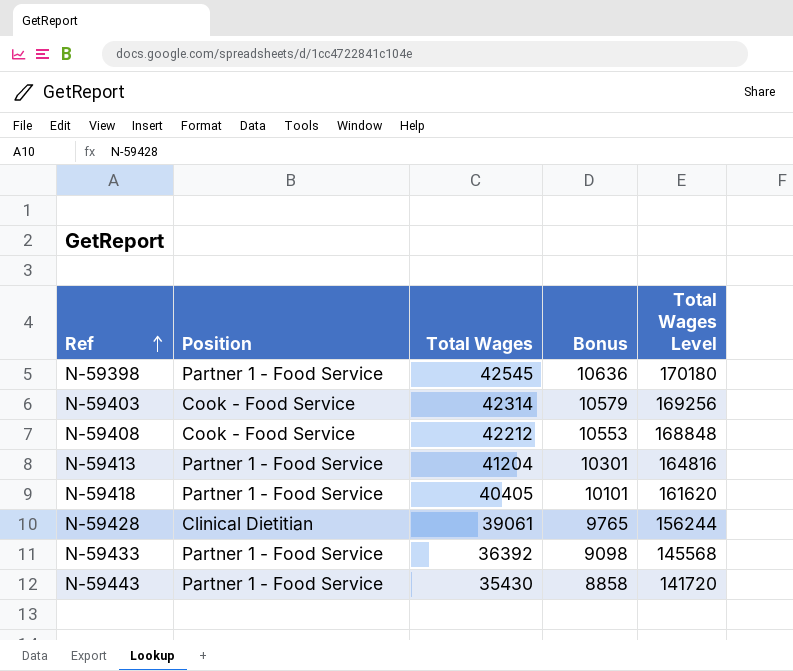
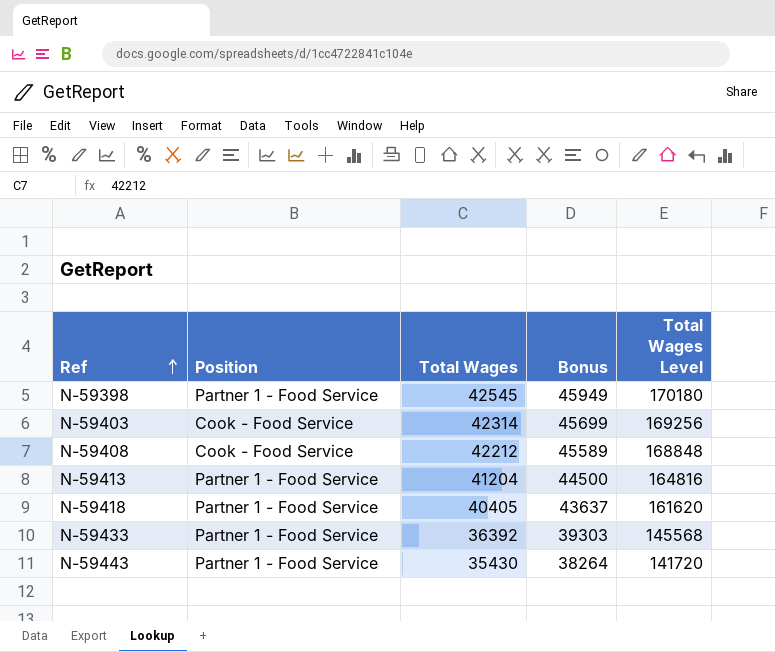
column Bonus | formula: [Total Wages] * 0.25 -> [Total Wages] * 1.08
row N-59428: Clinical Dietitian | 39061 | 9765 | 156244 -> none

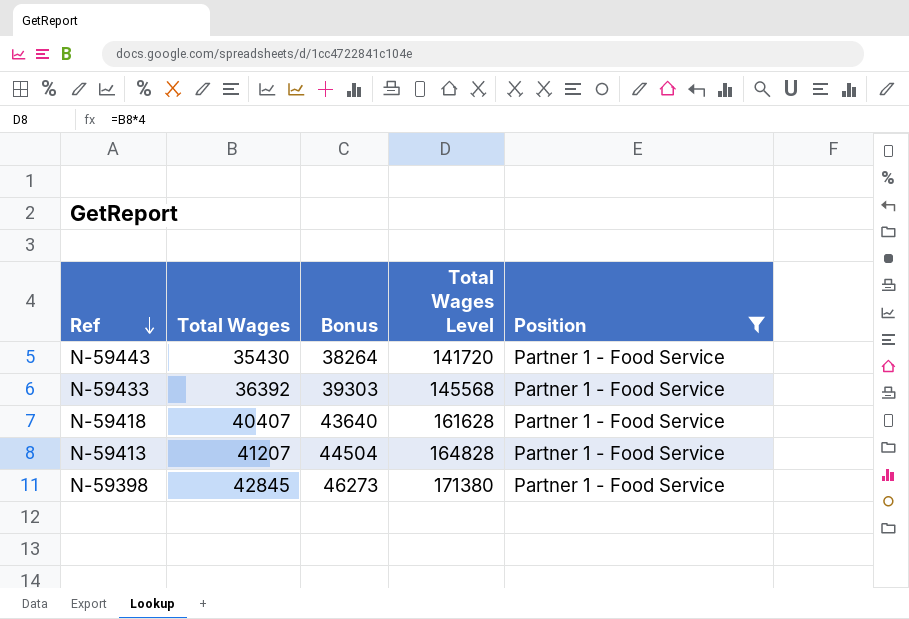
filter: none -> Position = Partner 1 - Food Service
row order: Ref ascending -> Ref descending
column Position | position: 2 -> 5
N-59418 | Total Wages: 40405 -> 40407
N-59418 | Bonus: 43637 -> 43640
N-59418 | Total Wages Level: 161620 -> 161628
N-59413 | Total Wages: 41204 -> 41207
N-59413 | Bonus: 44500 -> 44504
N-59413 | Total Wages Level: 164816 -> 164828
N-59398 | Total Wages: 42545 -> 42845
N-59398 | Bonus: 45949 -> 46273
N-59398 | Total Wages Level: 170180 -> 171380

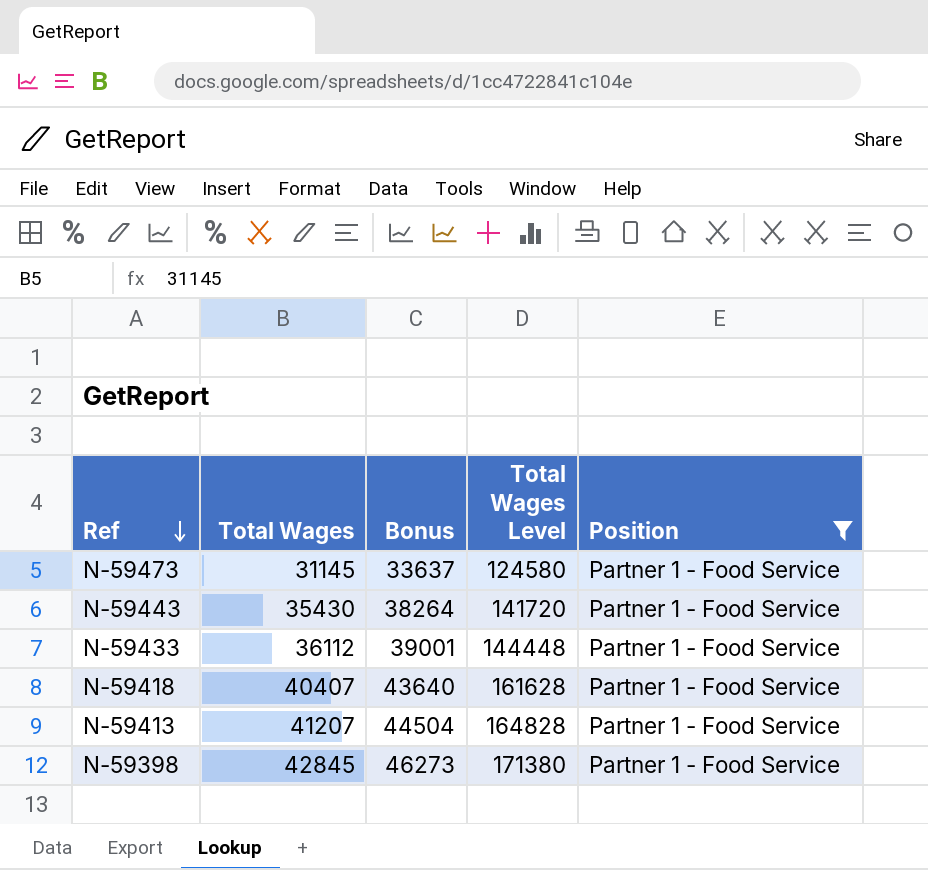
row N-59473: none -> 31145 | 33637 | 124580 | Partner 1 - Food Service
N-59433 | Total Wages: 36392 -> 36112
N-59433 | Bonus: 39303 -> 39001
N-59433 | Total Wages Level: 145568 -> 144448

